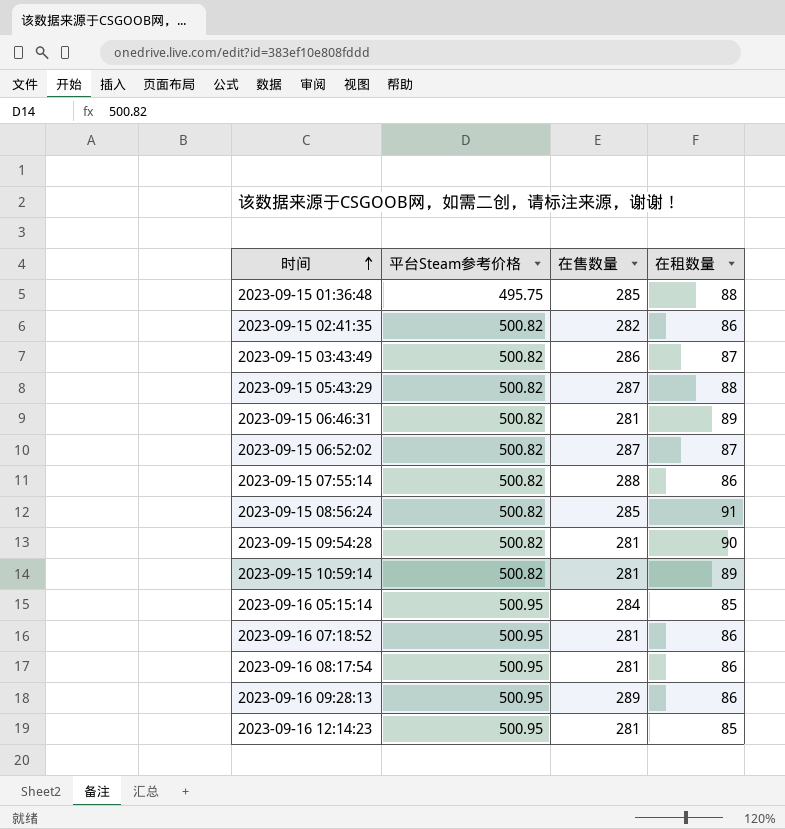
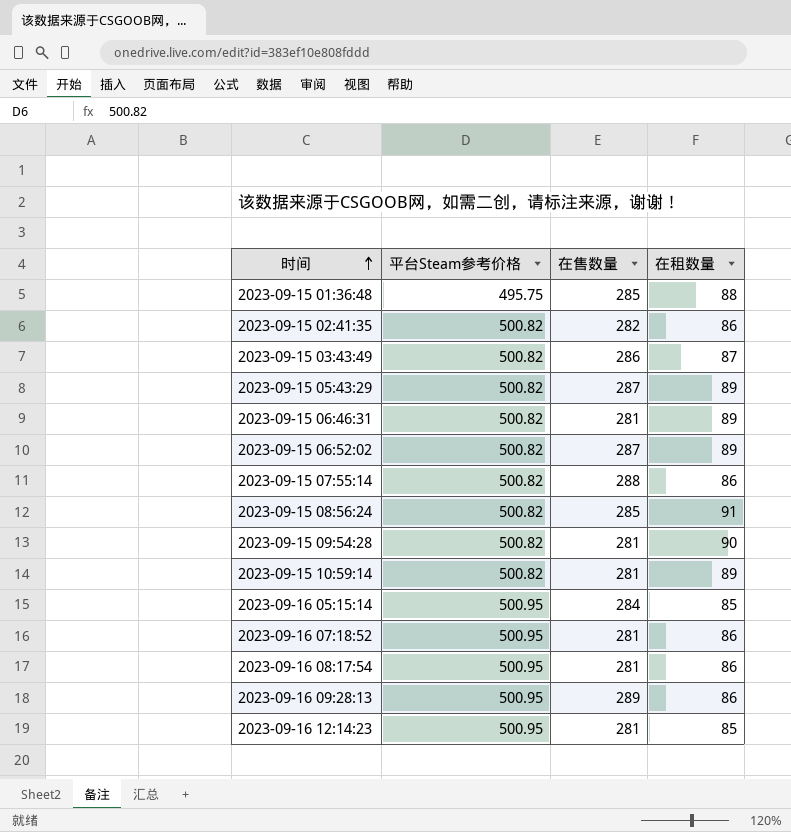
2023-09-15 05:43:29 | 在租数量: 88 -> 89
2023-09-15 06:52:02 | 在租数量: 87 -> 89

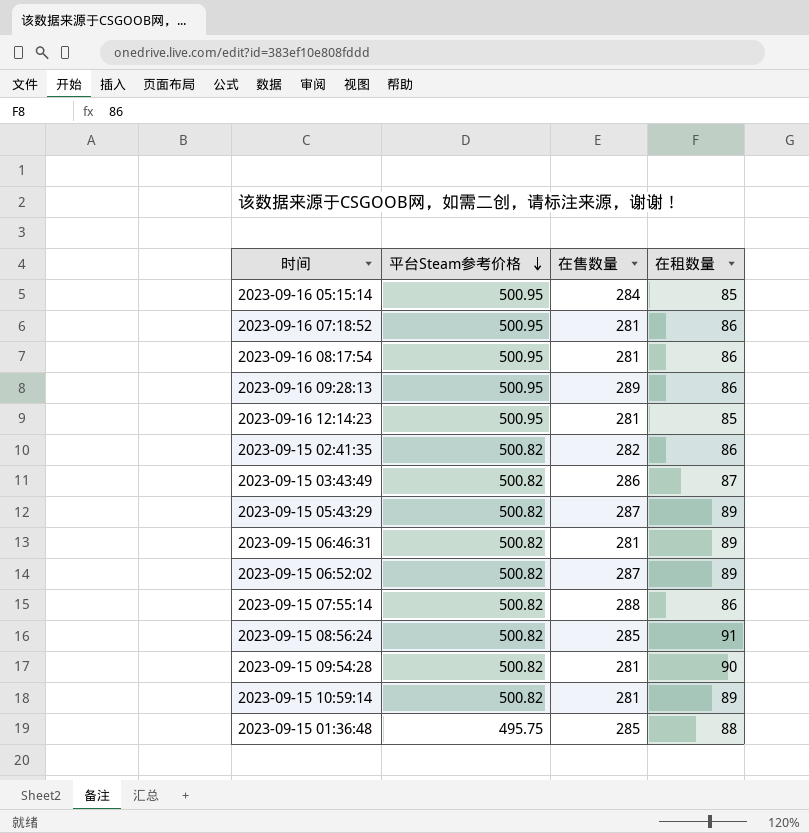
row order: 时间 ascending -> 平台Steam参考价格 descending

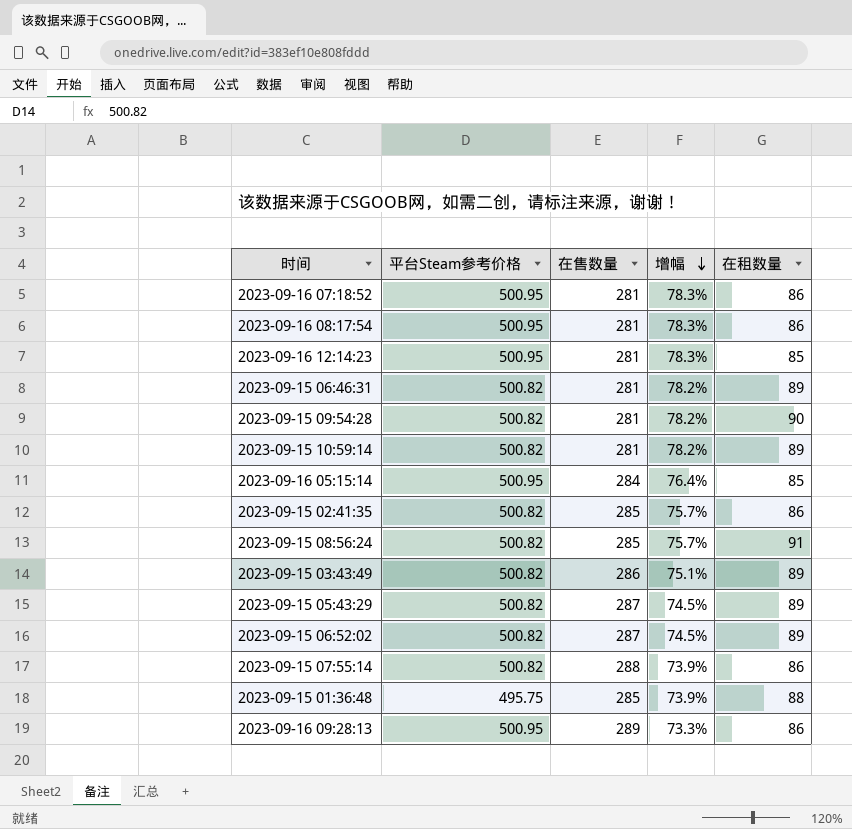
row order: 平台Steam参考价格 descending -> 增幅 descending
column 增幅 | formula: none -> ([平台Steam参考价格] - [在售数量]) / [在售数量]
2023-09-15 02:41:35 | 在售数量: 282 -> 285
2023-09-15 03:43:49 | 在租数量: 87 -> 89

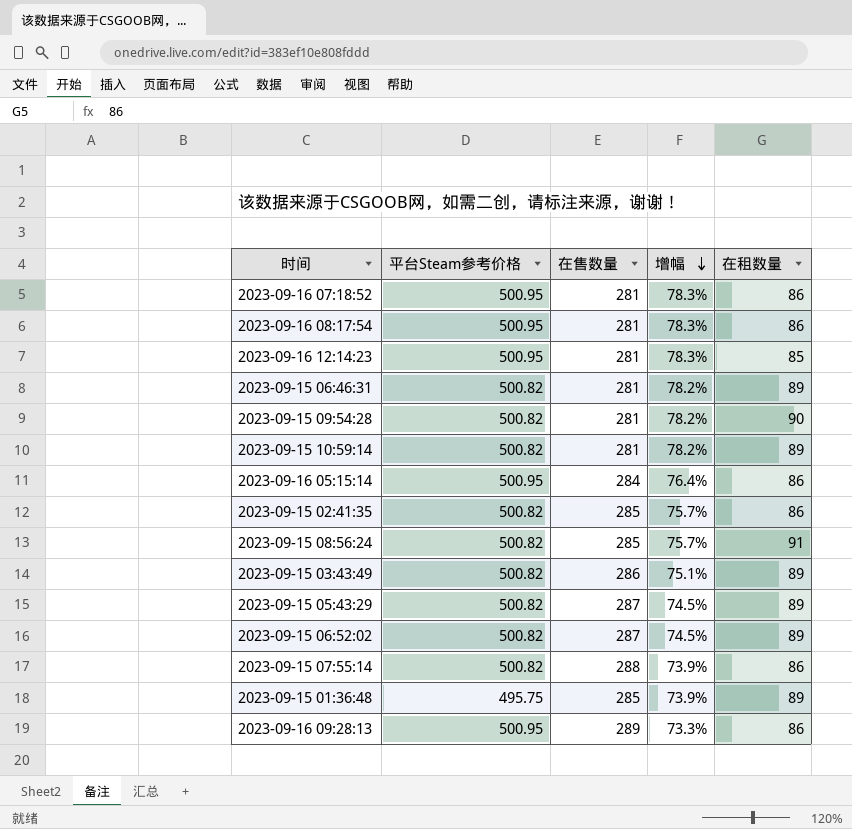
2023-09-16 05:15:14 | 在租数量: 85 -> 86
2023-09-15 01:36:48 | 在租数量: 88 -> 89

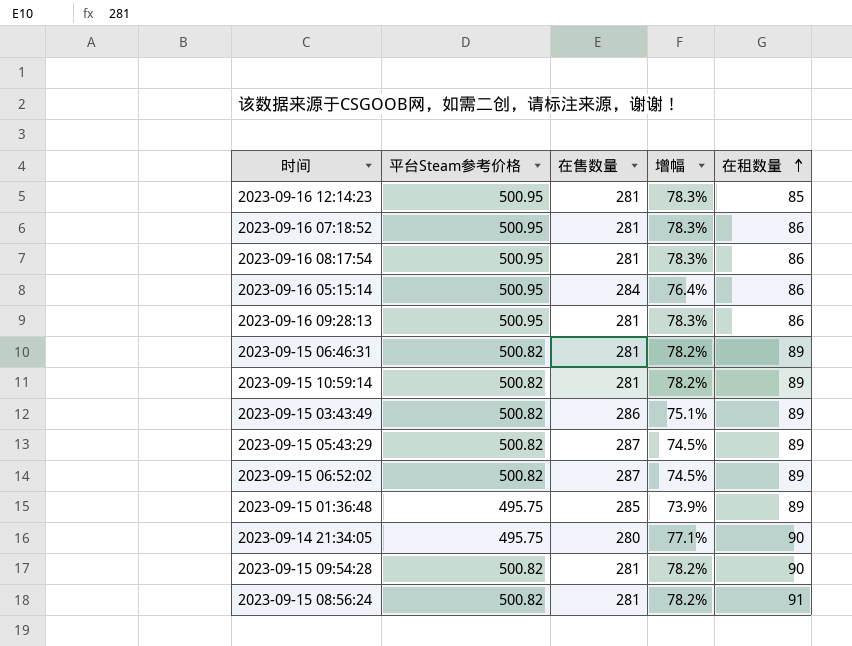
row order: 增幅 descending -> 在租数量 ascending
row 2023-09-15 02:41:35: 500.82 | 285 | 75.7% | 86 -> none
row 2023-09-15 07:55:14: 500.82 | 288 | 73.9% | 86 -> none
2023-09-16 09:28:13 | 在售数量: 289 -> 281
2023-09-16 09:28:13 | 增幅: 73.3% -> 78.3%
row 2023-09-14 21:34:05: none -> 495.75 | 280 | 77.1% | 90
2023-09-15 08:56:24 | 在售数量: 285 -> 281
2023-09-15 08:56:24 | 增幅: 75.7% -> 78.2%

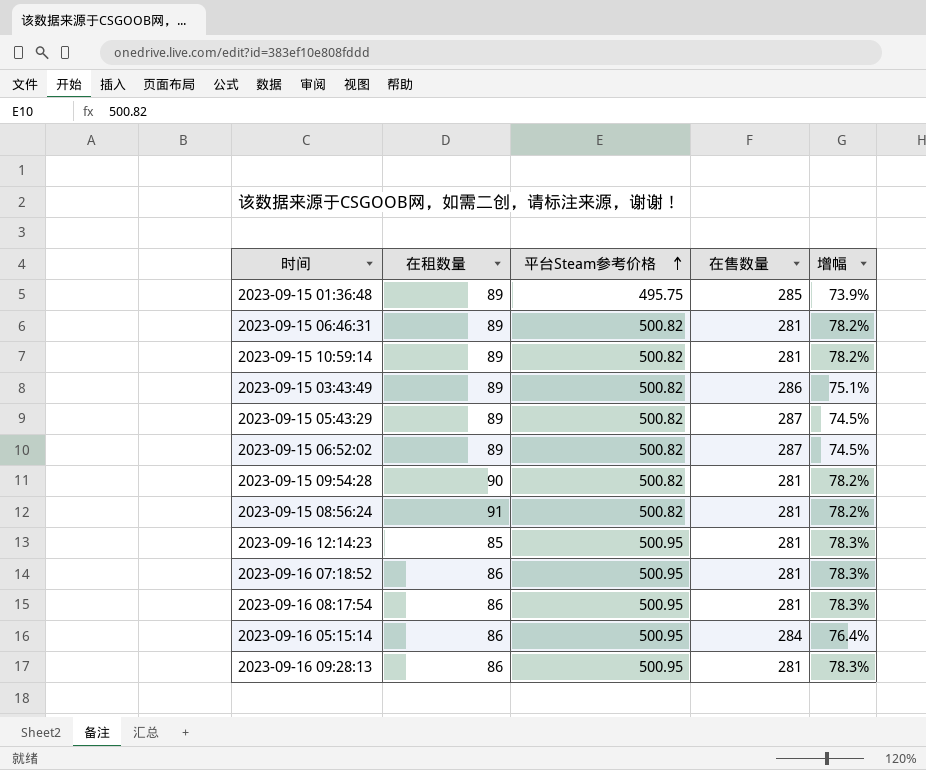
row order: 在租数量 ascending -> 平台Steam参考价格 ascending
column 在租数量 | position: 5 -> 2
row 2023-09-14 21:34:05: 495.75 | 280 | 77.1% | 90 -> none

